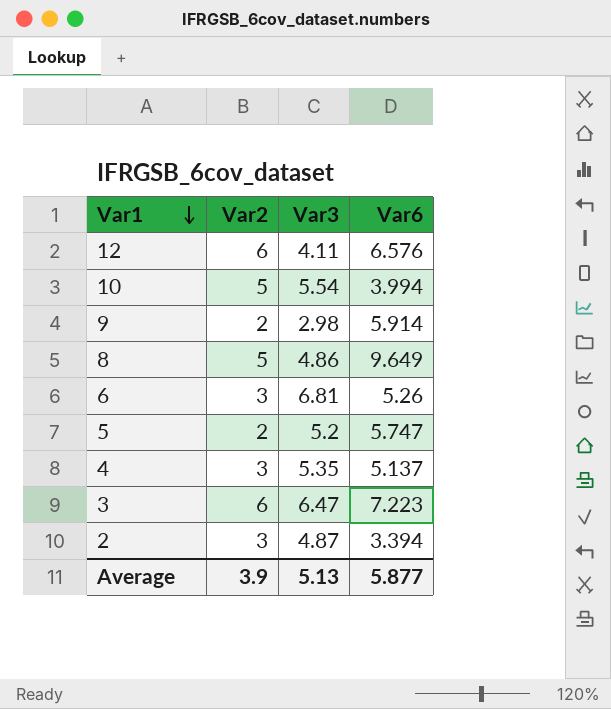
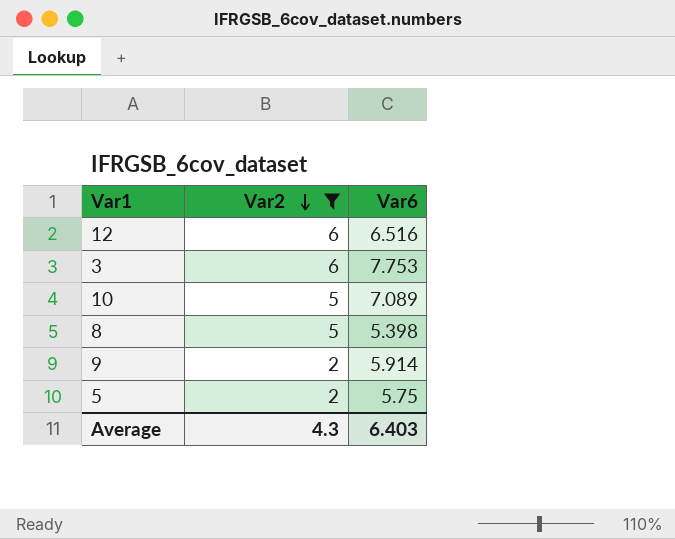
filter: none -> Var2 != 3
row order: Var1 descending -> Var2 descending
column Var3 | position: 3 -> none
12 | Var6: 6.576 -> 6.516
3 | Var6: 7.223 -> 7.753
10 | Var6: 3.994 -> 7.089
8 | Var6: 9.649 -> 5.398
5 | Var6: 5.747 -> 5.75
Average | Var2: 3.9 -> 4.3
Average | Var6: 5.877 -> 6.403

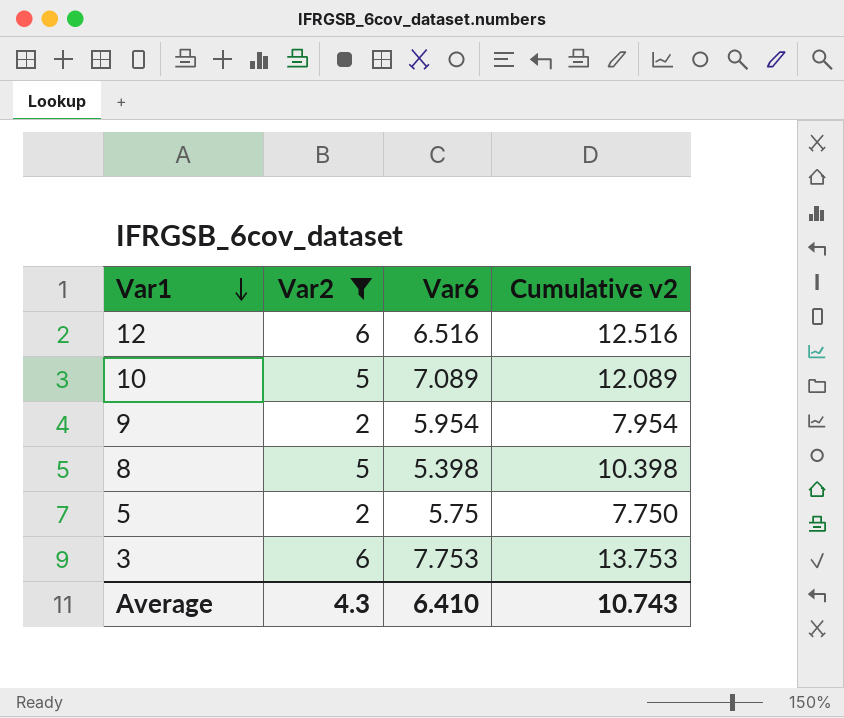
row order: Var2 descending -> Var1 descending
column Cumulative v2 | formula: none -> [Var2] + [Var6]
9 | Var6: 5.914 -> 5.954
Average | Var6: 6.403 -> 6.410

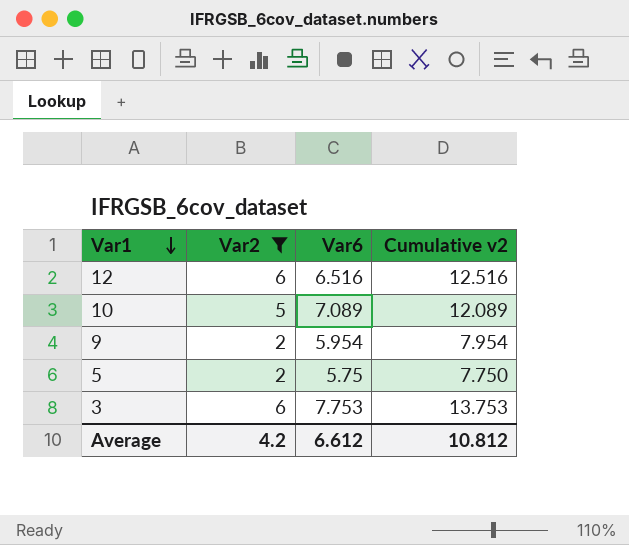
row 8: 5 | 5.398 | 10.398 -> none
Average | Var2: 4.3 -> 4.2
Average | Var6: 6.410 -> 6.612
Average | Cumulative v2: 10.743 -> 10.812

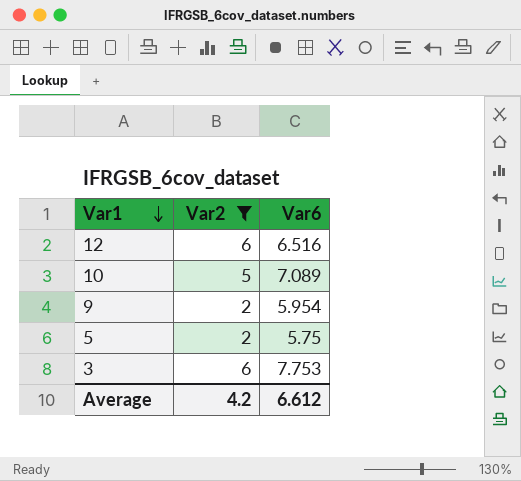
column Cumulative v2 | formula: [Var2] + [Var6] -> none

